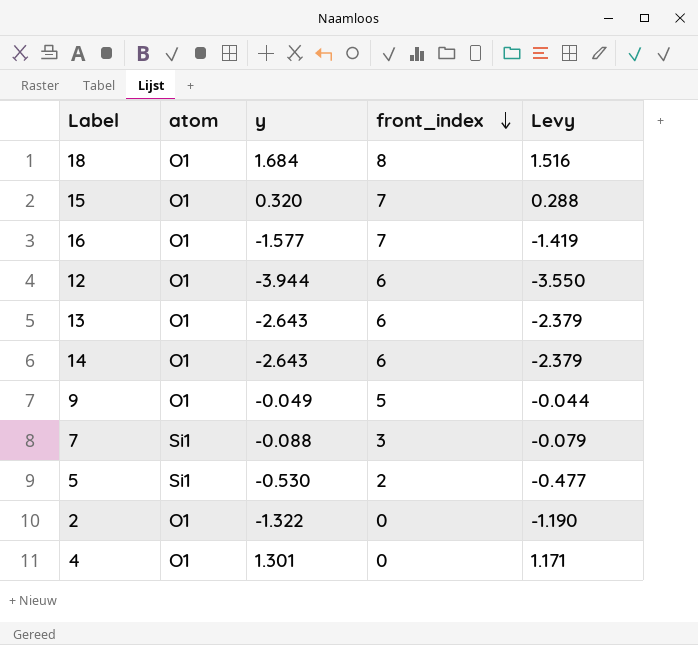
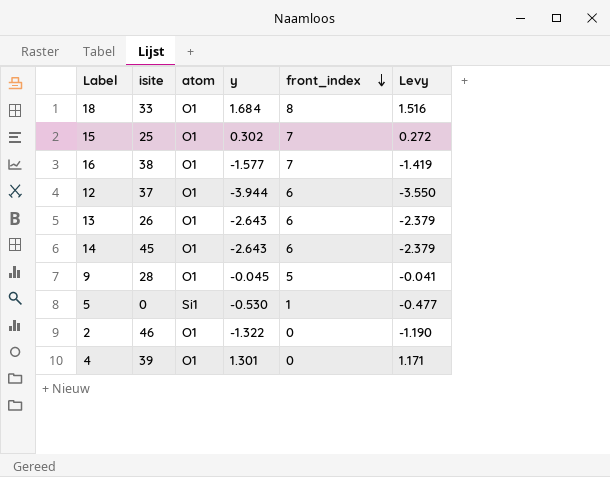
column isite | position: none -> 2
row 7: Si1 | -0.088 | 3 | -0.079 -> none
15 | y: 0.320 -> 0.302
15 | Levy: 0.288 -> 0.272
9 | y: -0.049 -> -0.045
9 | Levy: -0.044 -> -0.041
5 | front_index: 2 -> 1

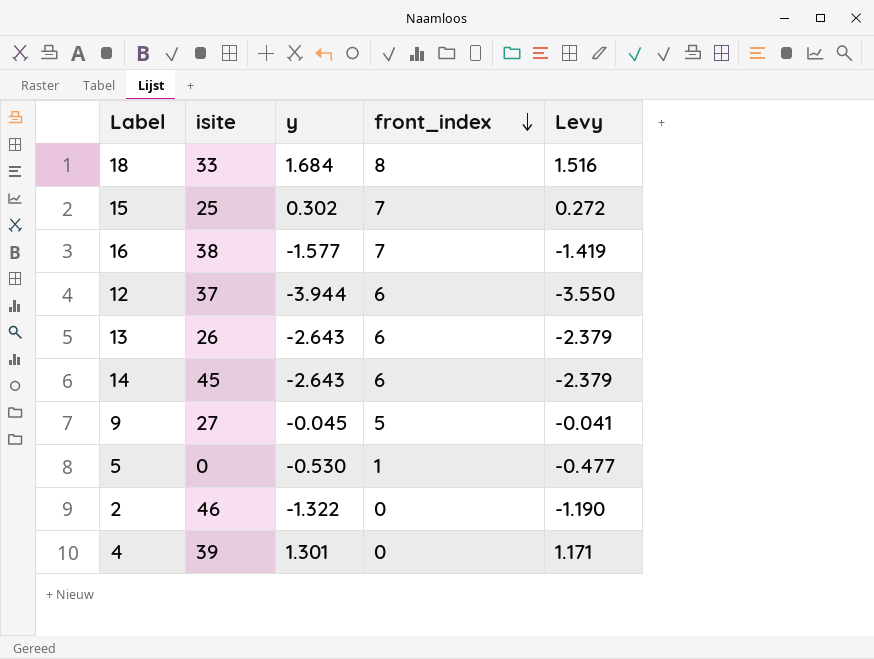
column atom | position: 3 -> none
9 | isite: 28 -> 27

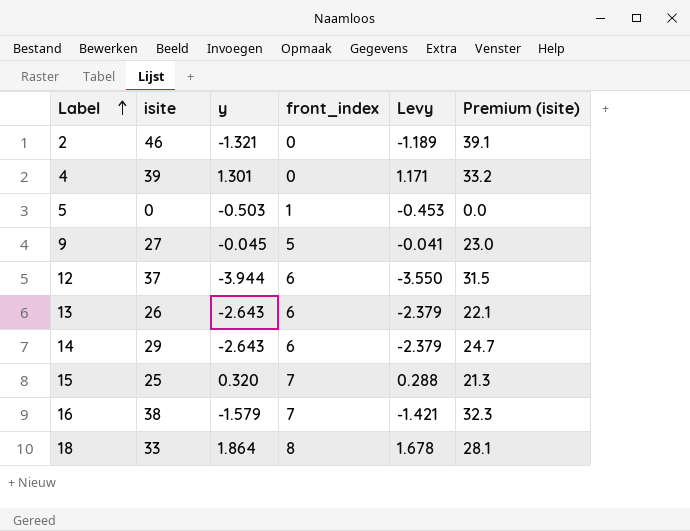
row order: front_index descending -> Label ascending
column Premium (isite) | formula: none -> [isite] * 0.85
2 | y: -1.322 -> -1.321
2 | Levy: -1.190 -> -1.189
5 | y: -0.530 -> -0.503
5 | Levy: -0.477 -> -0.453
14 | isite: 45 -> 29
15 | y: 0.302 -> 0.320
15 | Levy: 0.272 -> 0.288
16 | y: -1.577 -> -1.579
16 | Levy: -1.419 -> -1.421
18 | y: 1.684 -> 1.864
18 | Levy: 1.516 -> 1.678

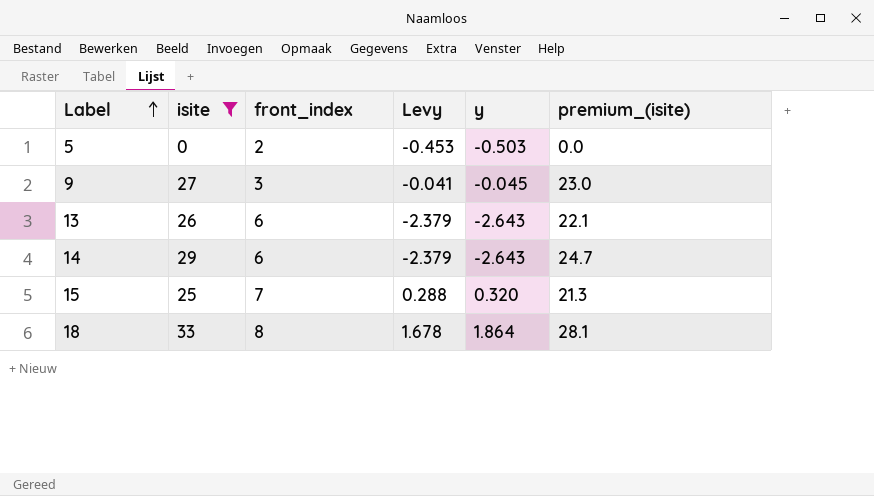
filter: none -> isite <= 33
column y | position: 3 -> 5
column name: Premium (isite) -> premium_(isite)
5 | front_index: 1 -> 2
9 | front_index: 5 -> 3

